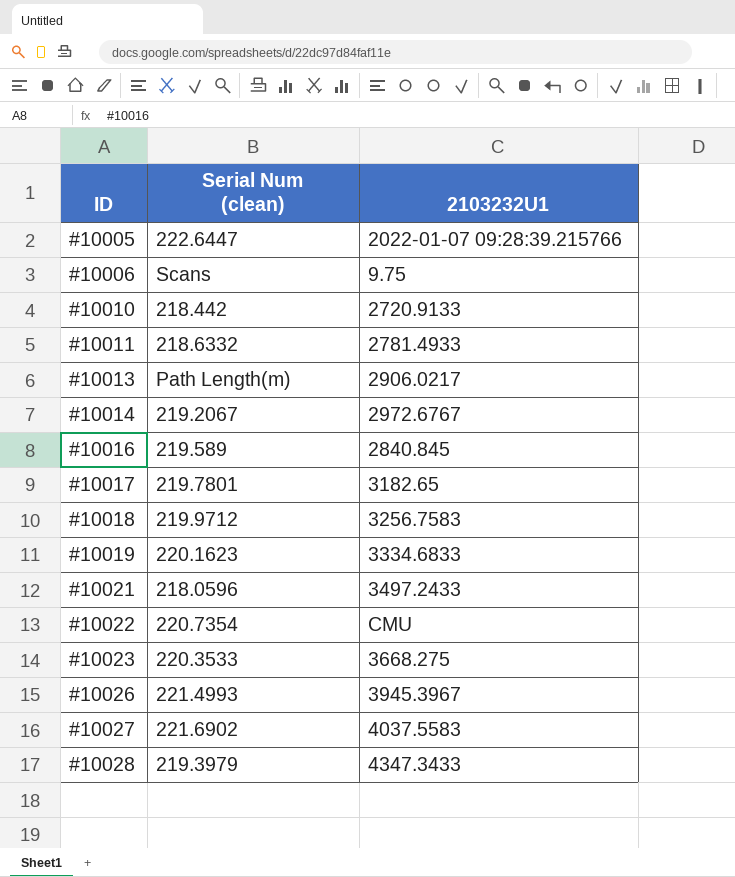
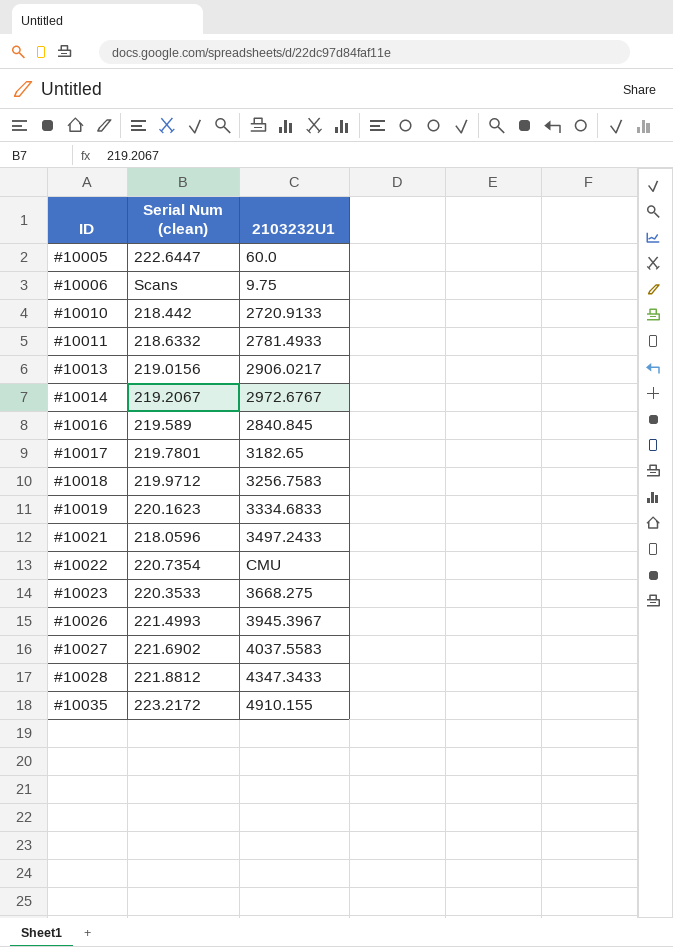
#10005 | 2103232U1: 2022-01-07 09:28:39.215766 -> 60.0
#10013 | Serial Num (clean): Path Length(m) -> 219.0156
#10028 | Serial Num (clean): 219.3979 -> 221.8812
row #10035: none -> 223.2172 | 4910.155

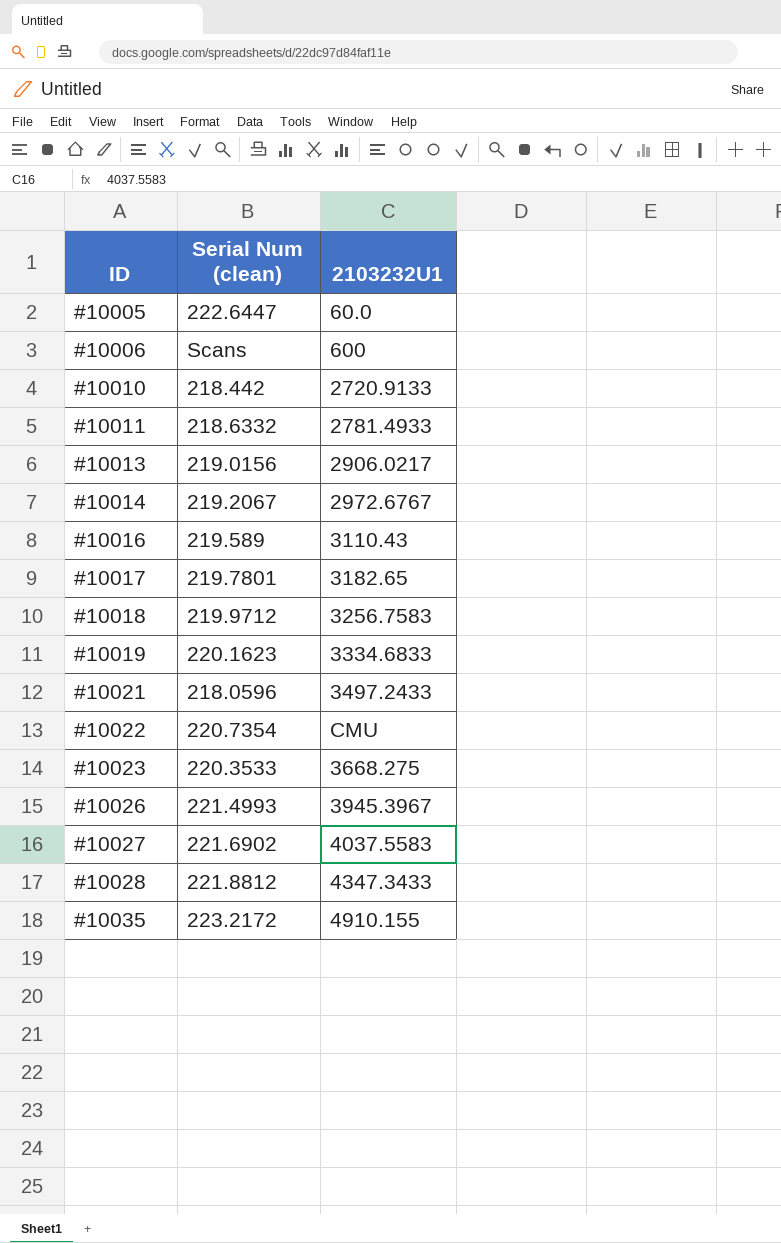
#10006 | 2103232U1: 9.75 -> 600
#10016 | 2103232U1: 2840.845 -> 3110.43

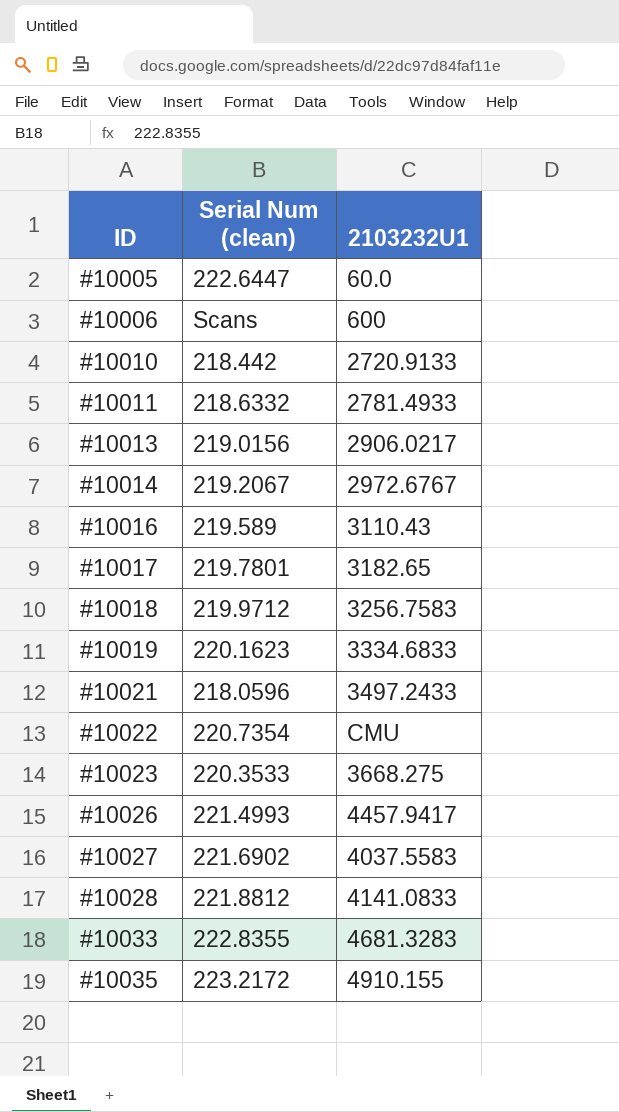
#10026 | 2103232U1: 3945.3967 -> 4457.9417
#10028 | 2103232U1: 4347.3433 -> 4141.0833
row #10033: none -> 222.8355 | 4681.3283

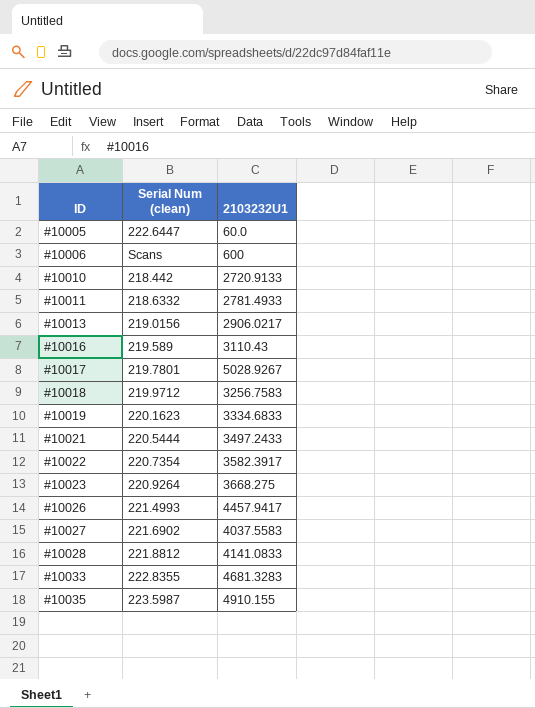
row #10014: 219.2067 | 2972.6767 -> none
#10017 | 2103232U1: 3182.65 -> 5028.9267
#10021 | Serial Num (clean): 218.0596 -> 220.5444
#10022 | 2103232U1: CMU -> 3582.3917
#10023 | Serial Num (clean): 220.3533 -> 220.9264
#10035 | Serial Num (clean): 223.2172 -> 223.5987

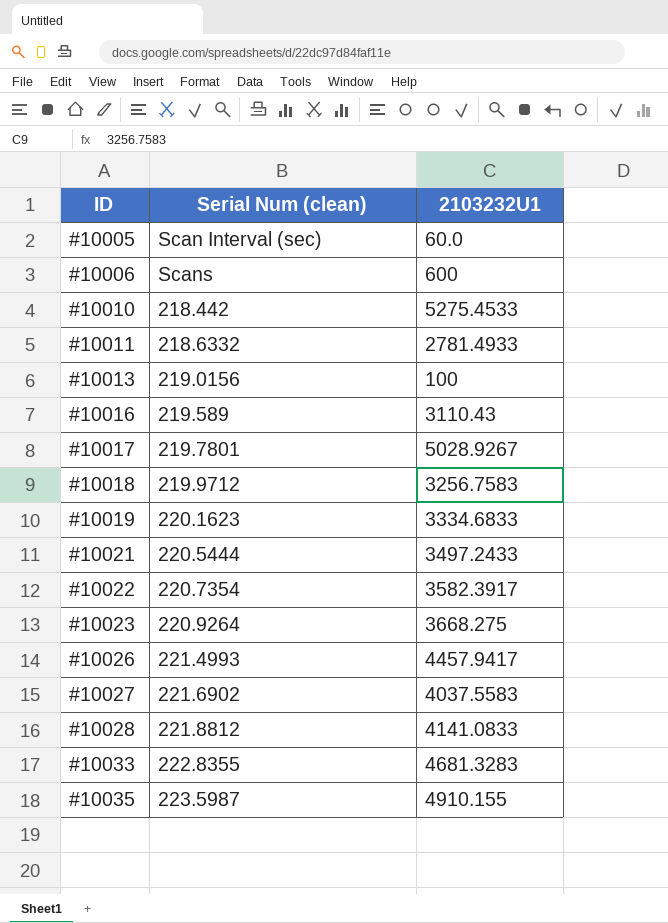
#10005 | Serial Num (clean): 222.6447 -> Scan Interval (sec)
#10010 | 2103232U1: 2720.9133 -> 5275.4533
#10013 | 2103232U1: 2906.0217 -> 100

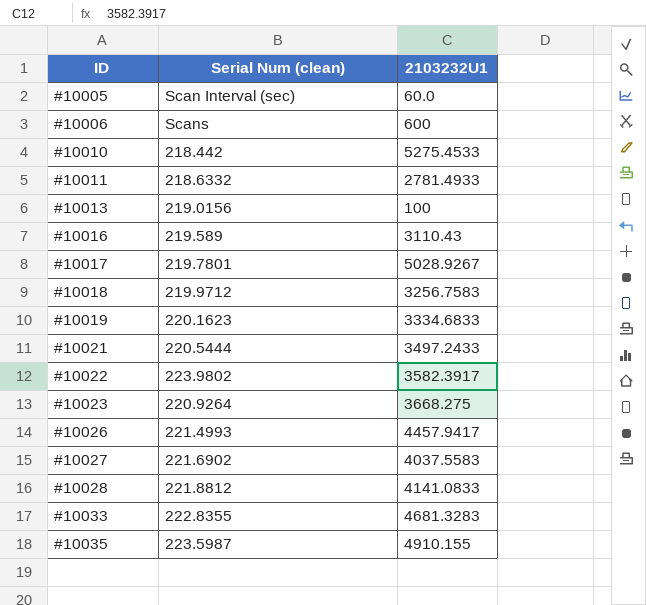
#10022 | Serial Num (clean): 220.7354 -> 223.9802

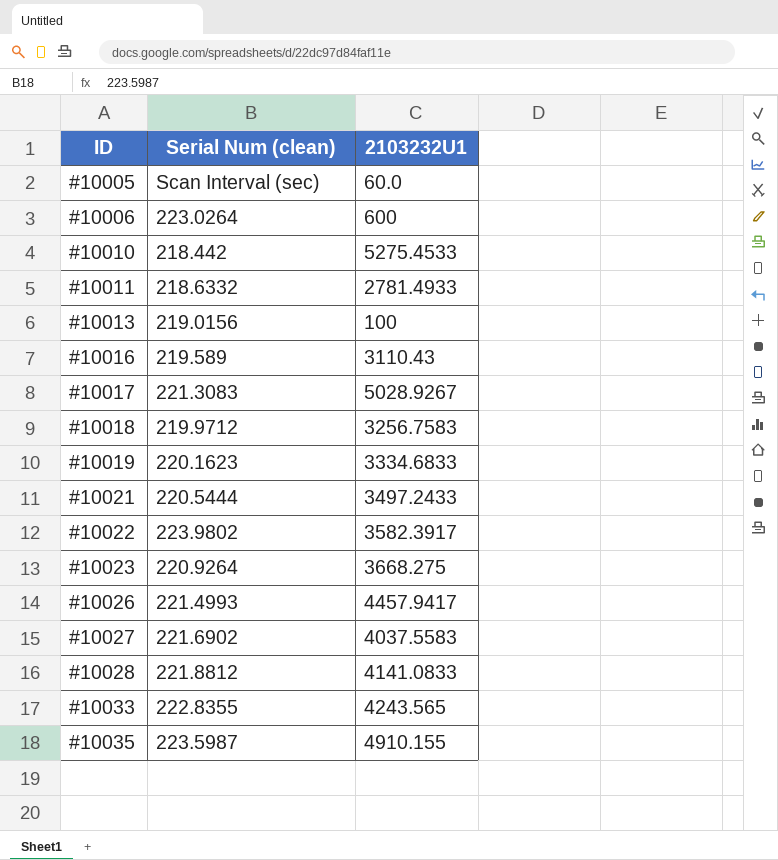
#10006 | Serial Num (clean): Scans -> 223.0264
#10017 | Serial Num (clean): 219.7801 -> 221.3083
#10033 | 2103232U1: 4681.3283 -> 4243.565

